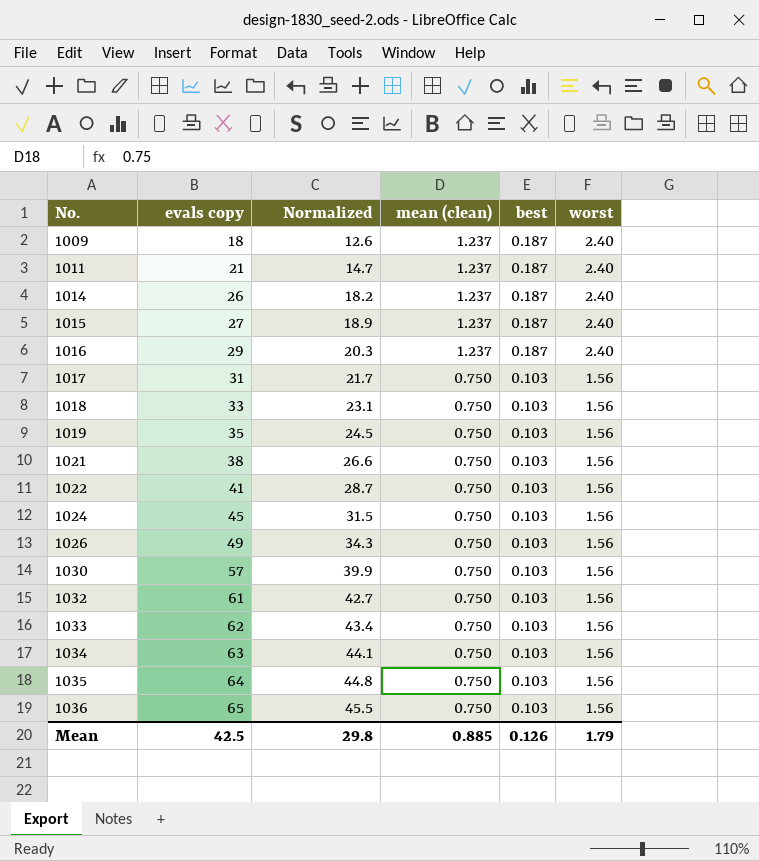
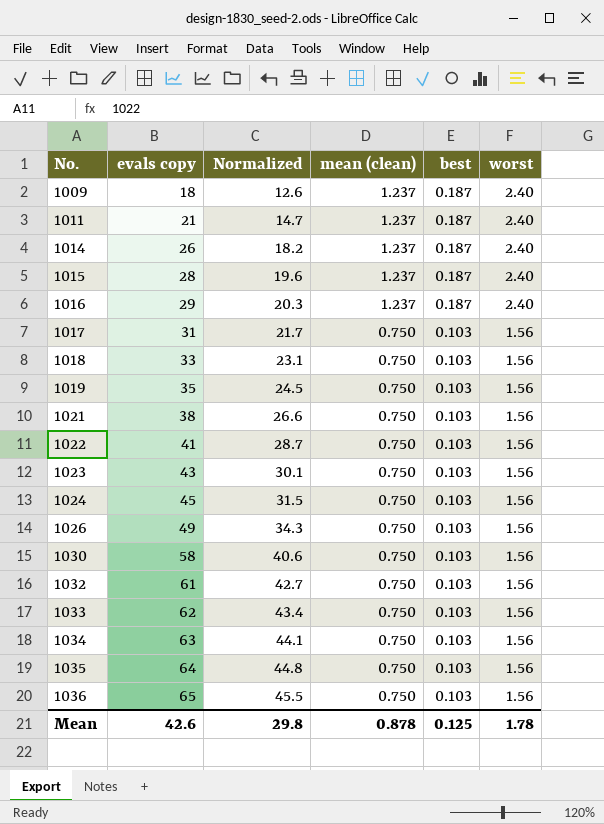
1015 | evals copy: 27 -> 28
1015 | Normalized: 18.9 -> 19.6
row 1023: none -> 43 | 30.1 | 0.750 | 0.103 | 1.56
1030 | evals copy: 57 -> 58
1030 | Normalized: 39.9 -> 40.6
Mean | evals copy: 42.5 -> 42.6
Mean | mean (clean): 0.885 -> 0.878
Mean | best: 0.126 -> 0.125
Mean | worst: 1.79 -> 1.78

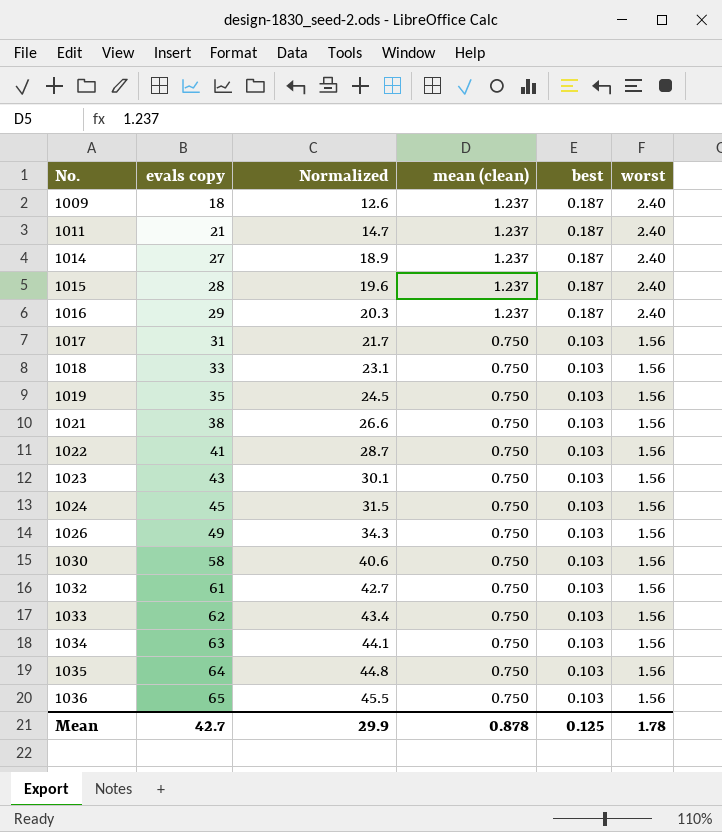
1014 | evals copy: 26 -> 27
1014 | Normalized: 18.2 -> 18.9
Mean | evals copy: 42.6 -> 42.7
Mean | Normalized: 29.8 -> 29.9

